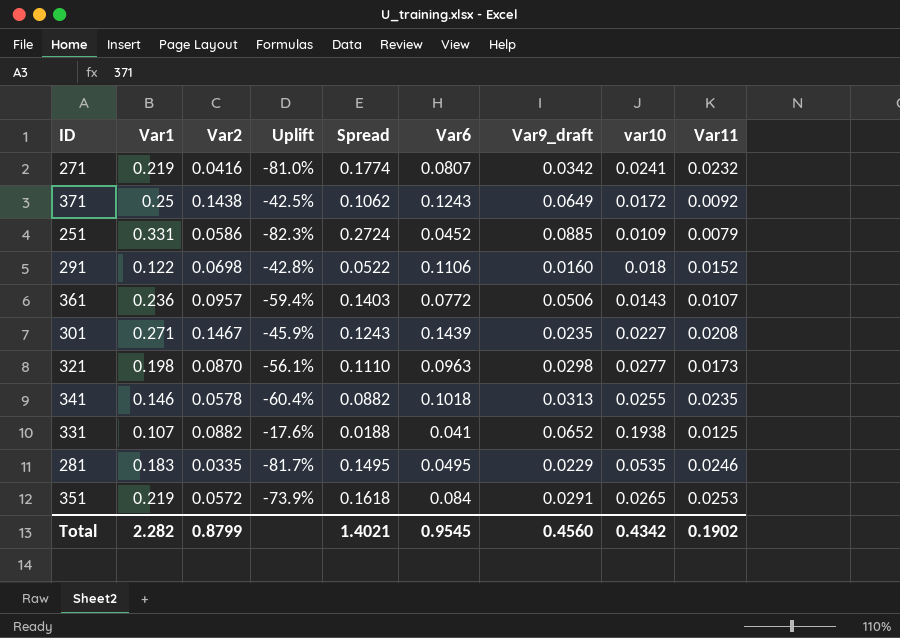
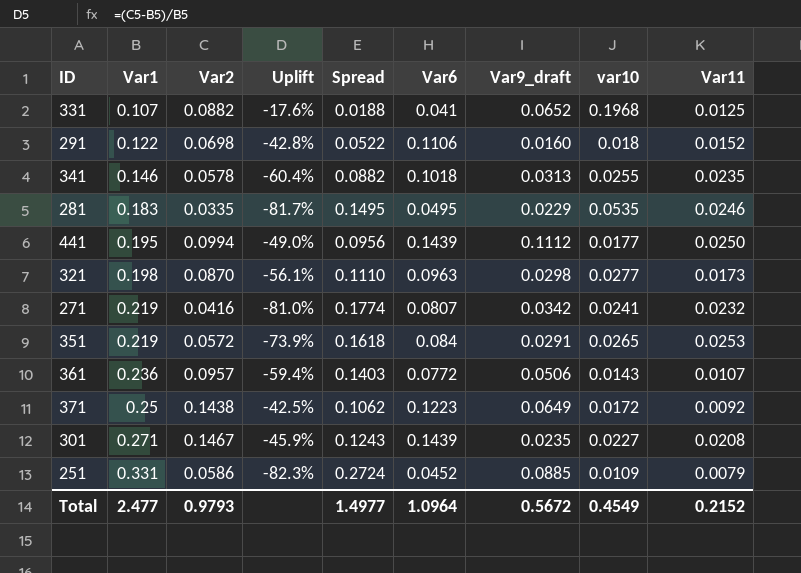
row order: none -> Var1 ascending
331 | var10: 0.1938 -> 0.1968
row 441: none -> 0.195 | 0.0994 | -49.0% | 0.0956 | 0.1439 | 0.1112 | 0.0177 | 0.0250
371 | Var6: 0.1243 -> 0.1223
Total | Var1: 2.282 -> 2.477
Total | Var2: 0.8799 -> 0.9793
Total | Spread: 1.4021 -> 1.4977
Total | Var6: 0.9545 -> 1.0964
Total | Var9_draft: 0.4560 -> 0.5672
Total | var10: 0.4342 -> 0.4549
Total | Var11: 0.1902 -> 0.2152

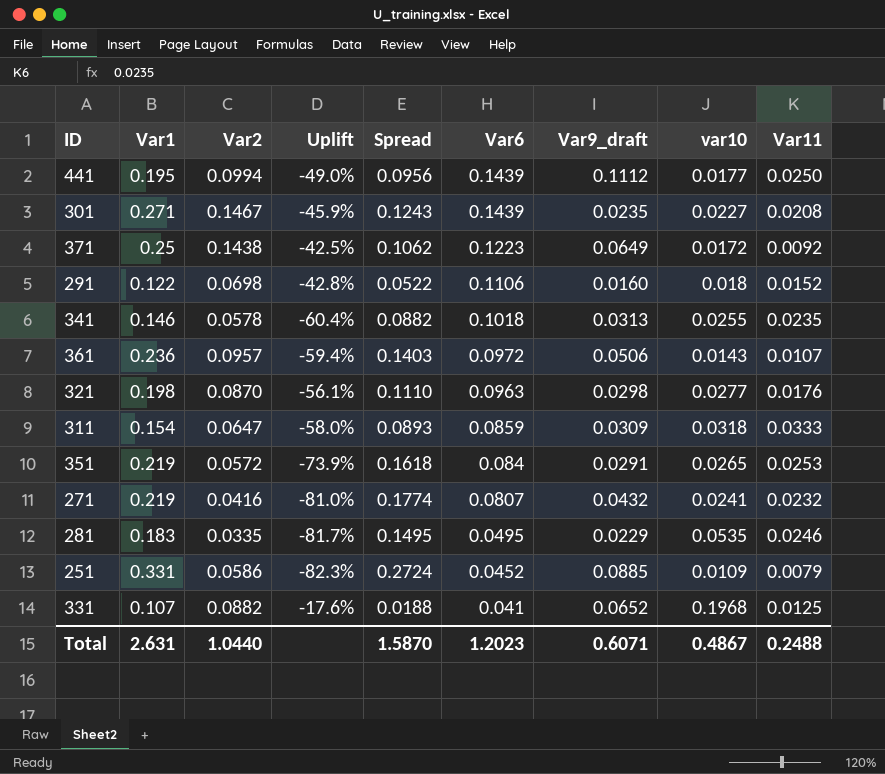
row order: Var1 ascending -> Var6 descending
361 | Var6: 0.0772 -> 0.0972
321 | Var11: 0.0173 -> 0.0176
row 311: none -> 0.154 | 0.0647 | -58.0% | 0.0893 | 0.0859 | 0.0309 | 0.0318 | 0.0333
271 | Var9_draft: 0.0342 -> 0.0432
Total | Var1: 2.477 -> 2.631
Total | Var2: 0.9793 -> 1.0440
Total | Spread: 1.4977 -> 1.5870
Total | Var6: 1.0964 -> 1.2023
Total | Var9_draft: 0.5672 -> 0.6071
Total | var10: 0.4549 -> 0.4867
Total | Var11: 0.2152 -> 0.2488

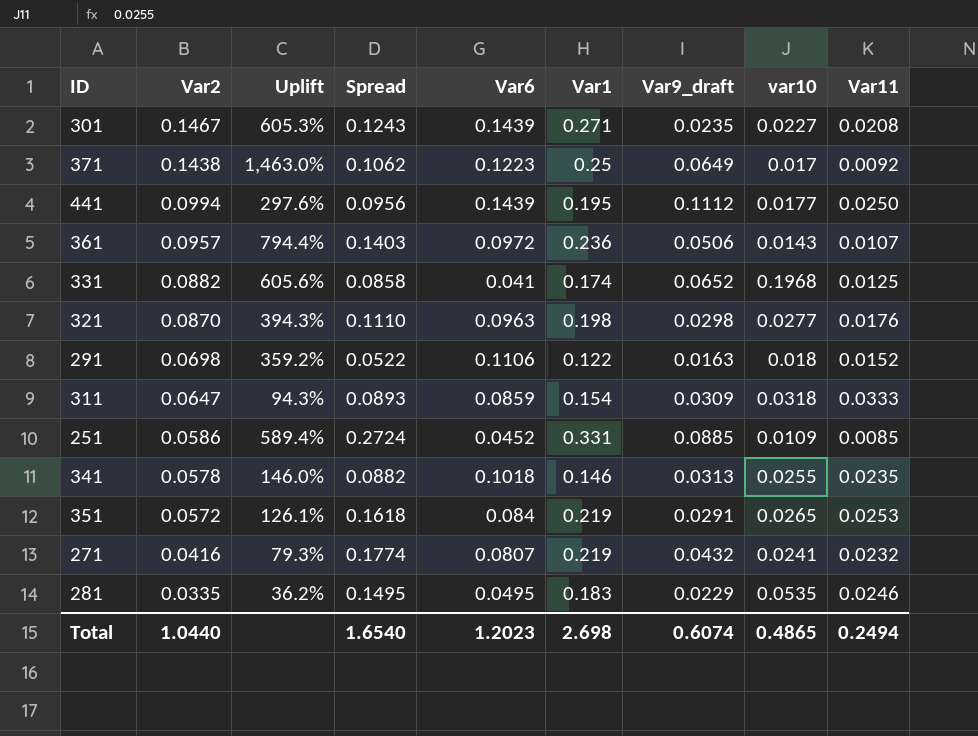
row order: Var6 descending -> Var2 descending
column Uplift | formula: ([Var2] - [Var1]) / [Var1] -> ([Var2] - [Var11]) / [Var11]
column Var1 | position: 2 -> 6
371 | var10: 0.0172 -> 0.017
331 | Spread: 0.0188 -> 0.0858
331 | Var1: 0.107 -> 0.174
291 | Var9_draft: 0.0160 -> 0.0163
251 | Var11: 0.0079 -> 0.0085
Total | Spread: 1.5870 -> 1.6540
Total | Var1: 2.631 -> 2.698
Total | Var9_draft: 0.6071 -> 0.6074
Total | var10: 0.4867 -> 0.4865
Total | Var11: 0.2488 -> 0.2494

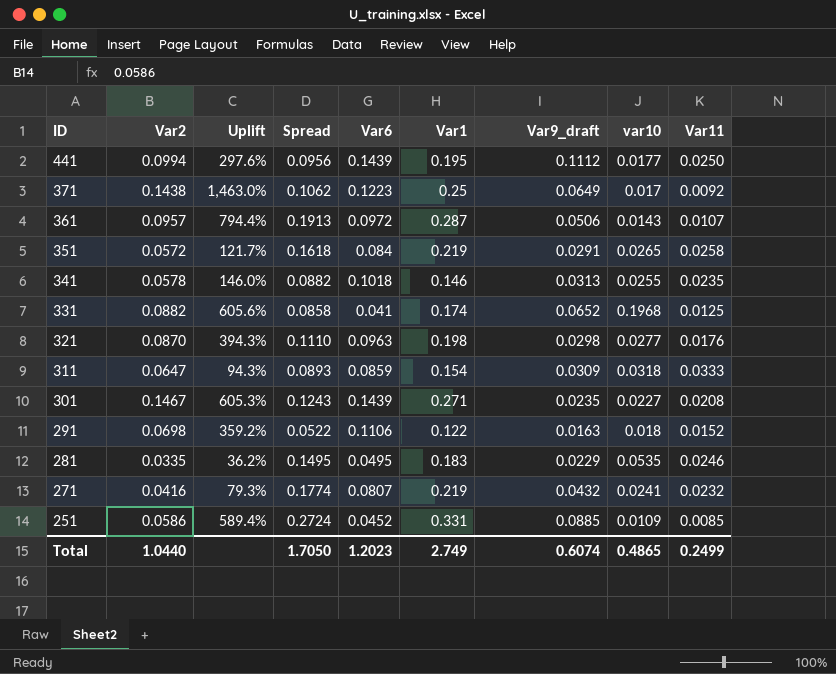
row order: Var2 descending -> ID descending
361 | Spread: 0.1403 -> 0.1913
361 | Var1: 0.236 -> 0.287
351 | Uplift: 126.1% -> 121.7%
351 | Var11: 0.0253 -> 0.0258
Total | Spread: 1.6540 -> 1.7050
Total | Var1: 2.698 -> 2.749
Total | Var11: 0.2494 -> 0.2499

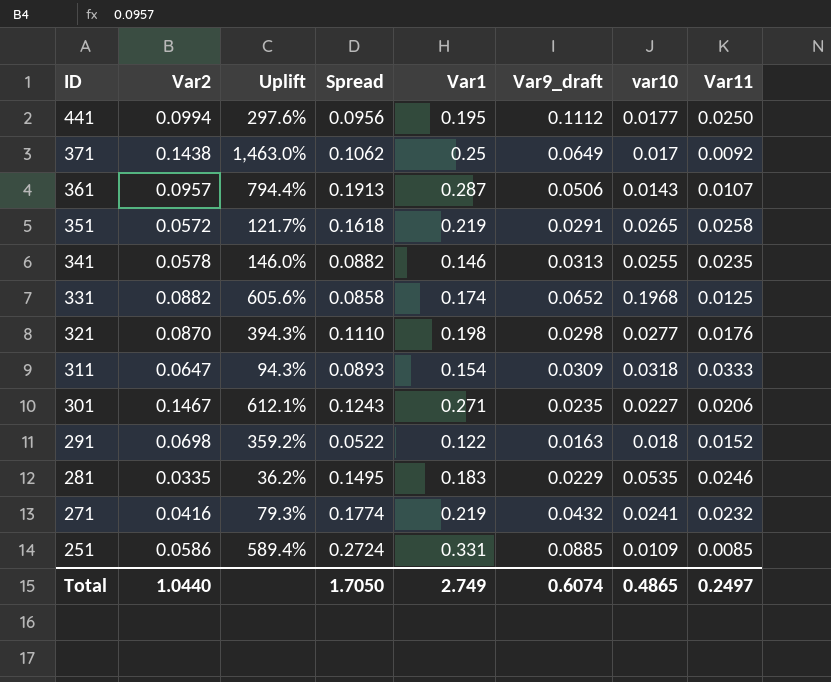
column Var6 | position: 5 -> none
301 | Uplift: 605.3% -> 612.1%
301 | Var11: 0.0208 -> 0.0206
Total | Var11: 0.2499 -> 0.2497

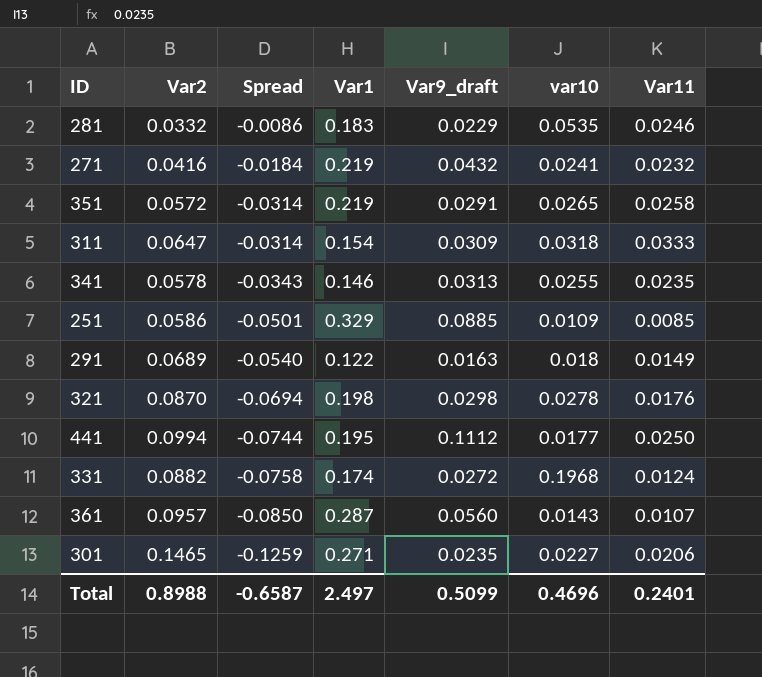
row order: ID descending -> Spread descending
column Uplift | formula: ([Var2] - [Var11]) / [Var11] -> none
column Spread | formula: [Var1] - [Var2] -> [Var11] - [Var2]
row 371: 0.1438 | 1,463.0% | 0.1062 | 0.25 | 0.0649 | 0.017 | 0.0092 -> none
281 | Var2: 0.0335 -> 0.0332
251 | Var1: 0.331 -> 0.329
291 | Var2: 0.0698 -> 0.0689
291 | Var11: 0.0152 -> 0.0149
321 | var10: 0.0277 -> 0.0278
331 | Var9_draft: 0.0652 -> 0.0272
331 | Var11: 0.0125 -> 0.0124
361 | Var9_draft: 0.0506 -> 0.0560
301 | Var2: 0.1467 -> 0.1465
Total | Var2: 1.0440 -> 0.8988
Total | Spread: 1.7050 -> -0.6587
Total | Var1: 2.749 -> 2.497
Total | Var9_draft: 0.6074 -> 0.5099
Total | var10: 0.4865 -> 0.4696
Total | Var11: 0.2497 -> 0.2401

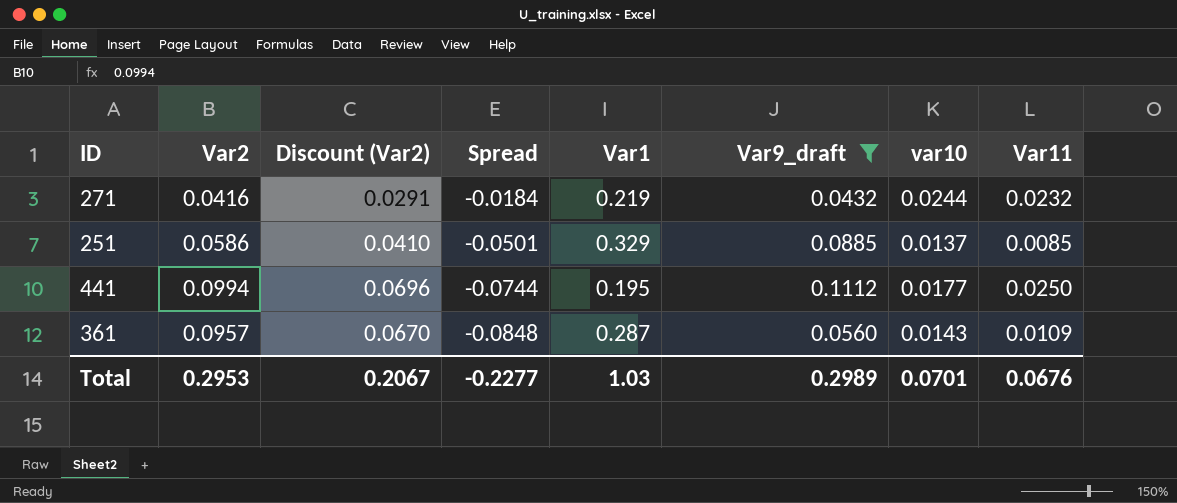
filter: none -> Var9_draft >= 0.0432
column Discount (Var2) | formula: none -> [Var2] * 0.7
271 | var10: 0.0241 -> 0.0244
251 | var10: 0.0109 -> 0.0137
361 | Spread: -0.0850 -> -0.0848
361 | Var11: 0.0107 -> 0.0109
Total | Var2: 0.8988 -> 0.2953
Total | Spread: -0.6587 -> -0.2277
Total | Var1: 2.497 -> 1.03
Total | Var9_draft: 0.5099 -> 0.2989
Total | var10: 0.4696 -> 0.0701
Total | Var11: 0.2401 -> 0.0676

